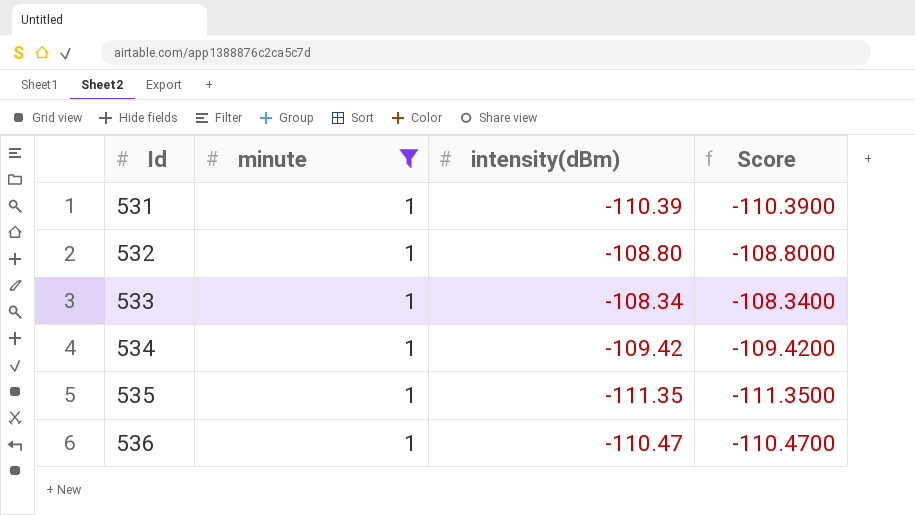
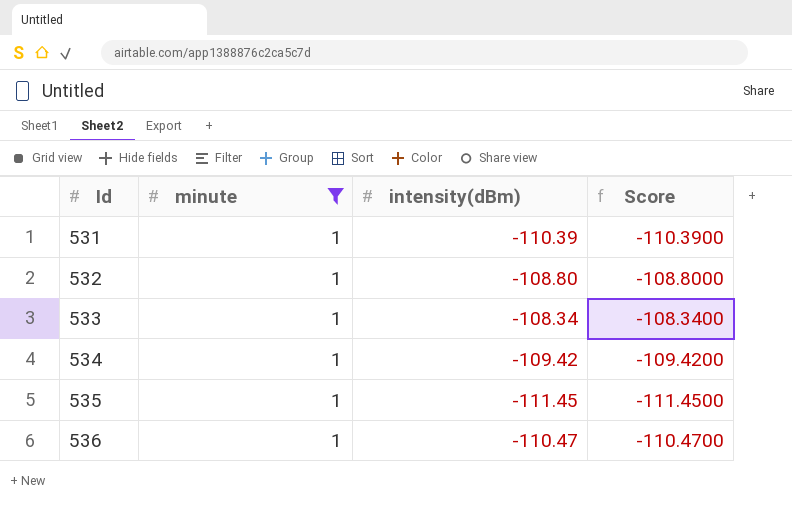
535 | intensity(dBm): -111.35 -> -111.45
535 | Score: -111.3500 -> -111.4500

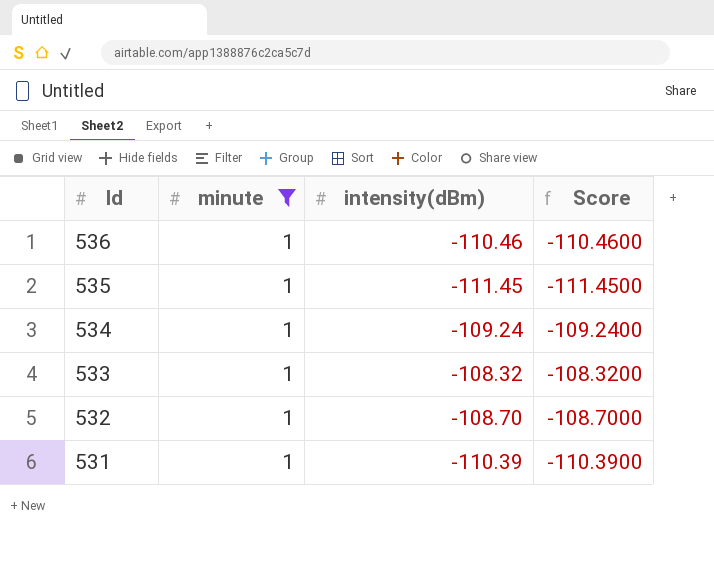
row order: Id ascending -> Id descending
536 | intensity(dBm): -110.47 -> -110.46
536 | Score: -110.4700 -> -110.4600
534 | intensity(dBm): -109.42 -> -109.24
534 | Score: -109.4200 -> -109.2400
533 | intensity(dBm): -108.34 -> -108.32
533 | Score: -108.3400 -> -108.3200
532 | intensity(dBm): -108.80 -> -108.70
532 | Score: -108.8000 -> -108.7000

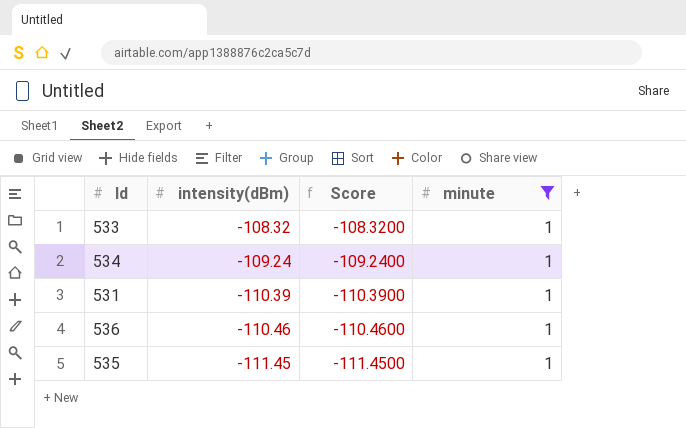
row order: Id descending -> intensity(dBm) descending
column minute | position: 2 -> 4
row 532: 1 | -108.70 | -108.7000 -> none

